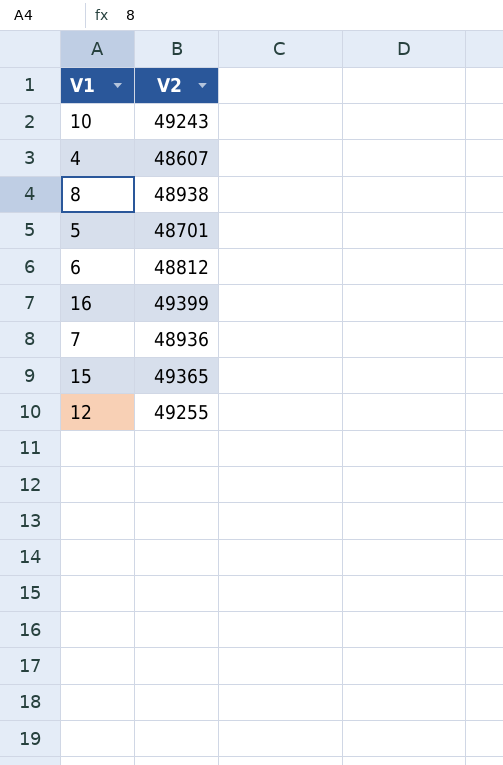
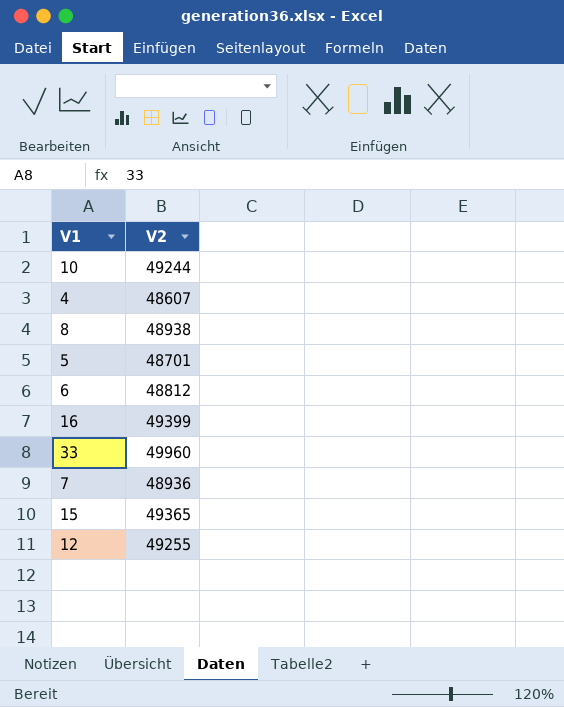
10 | V2: 49243 -> 49244
row 33: none -> 49960

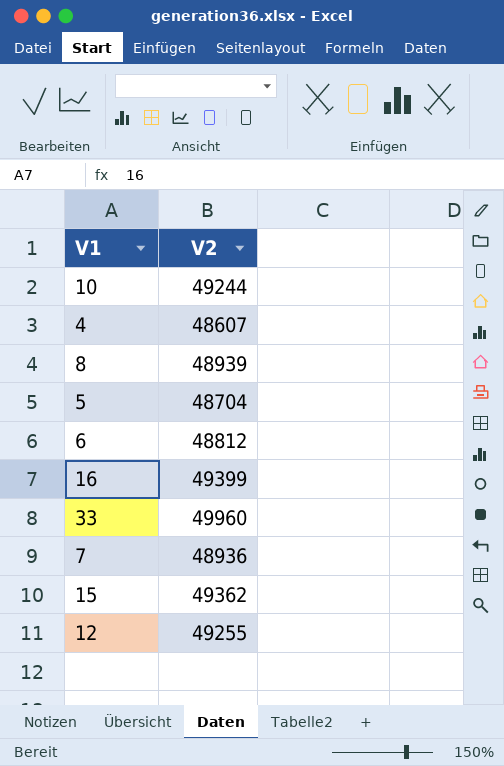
8 | V2: 48938 -> 48939
5 | V2: 48701 -> 48704
15 | V2: 49365 -> 49362

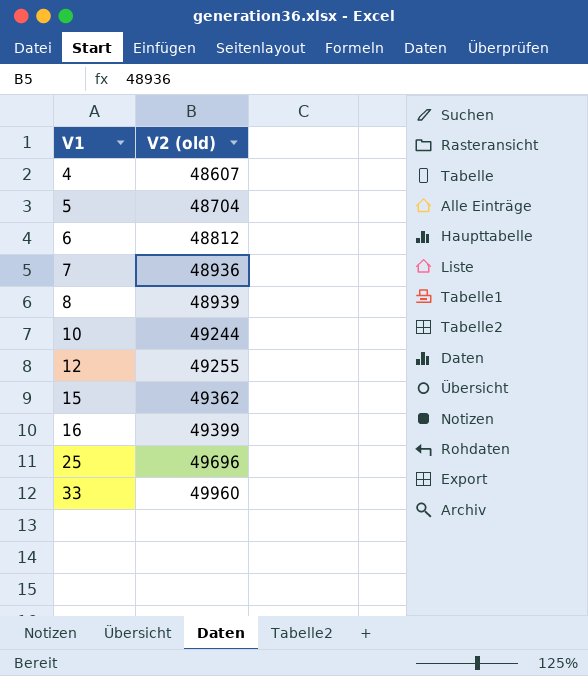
row order: none -> V1 ascending
column name: V2 -> V2 (old)
row 25: none -> 49696

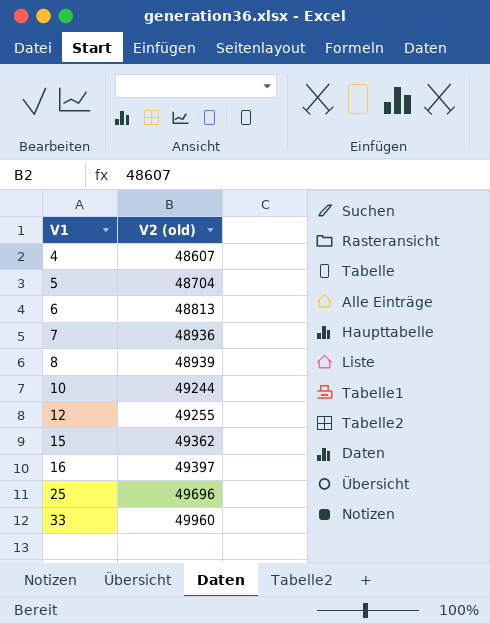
6 | V2 (old): 48812 -> 48813
16 | V2 (old): 49399 -> 49397

